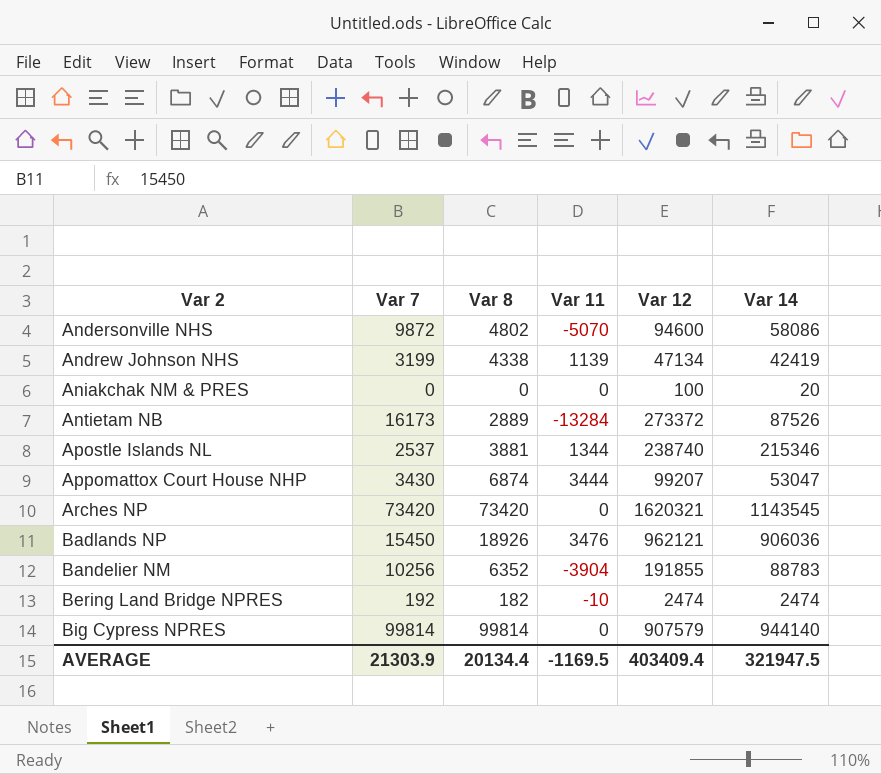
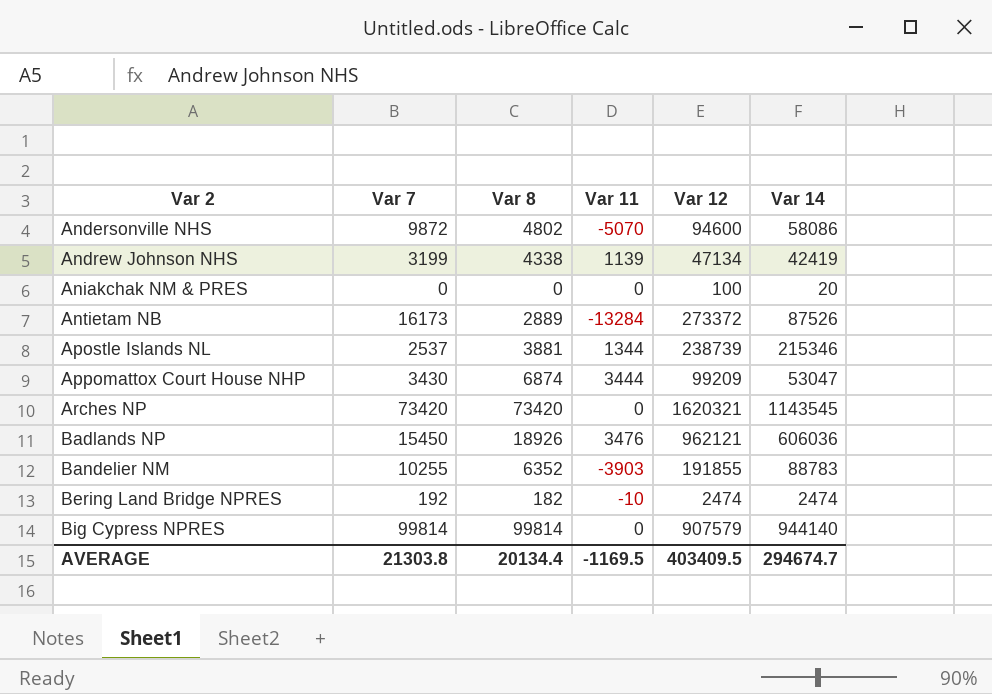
Apostle Islands NL | Var 12: 238740 -> 238739
Appomattox Court House NHP | Var 12: 99207 -> 99209
Badlands NP | Var 14: 906036 -> 606036
Bandelier NM | Var 7: 10256 -> 10255
Bandelier NM | Var 11: -3904 -> -3903
AVERAGE | Var 7: 21303.9 -> 21303.8
AVERAGE | Var 12: 403409.4 -> 403409.5
AVERAGE | Var 14: 321947.5 -> 294674.7

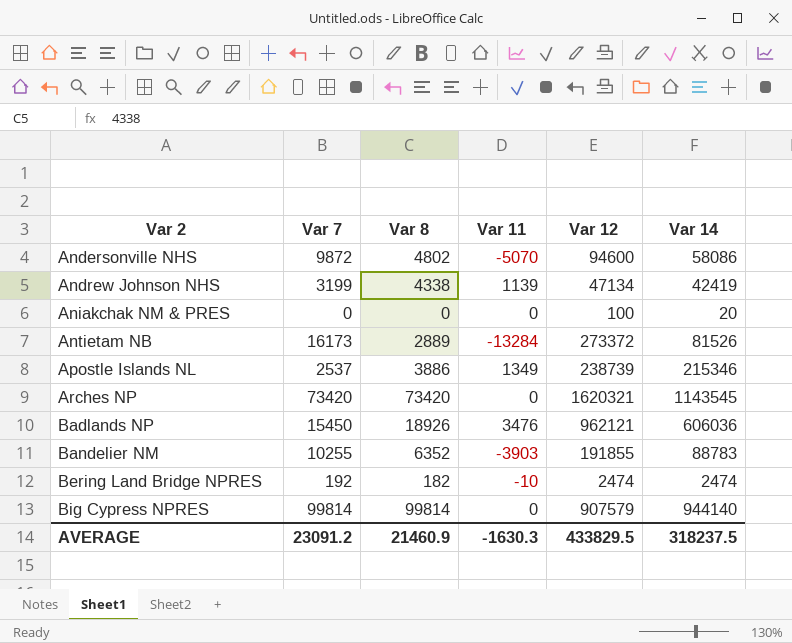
row Appomattox Court House NHP: 3430 | 6874 | 3444 | 99209 | 53047 -> none
Antietam NB | Var 14: 87526 -> 81526
Apostle Islands NL | Var 8: 3881 -> 3886
Apostle Islands NL | Var 11: 1344 -> 1349
AVERAGE | Var 7: 21303.8 -> 23091.2
AVERAGE | Var 8: 20134.4 -> 21460.9
AVERAGE | Var 11: -1169.5 -> -1630.3
AVERAGE | Var 12: 403409.5 -> 433829.5
AVERAGE | Var 14: 294674.7 -> 318237.5

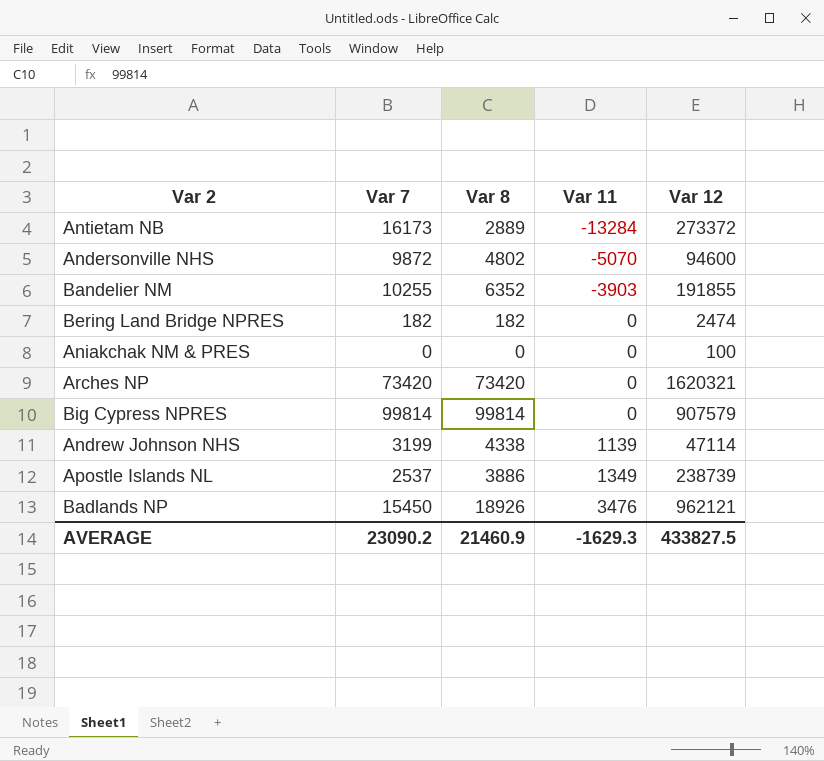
row order: Var 2 ascending -> Var 11 ascending
column Var 14 | position: 6 -> none
Bering Land Bridge NPRES | Var 7: 192 -> 182
Bering Land Bridge NPRES | Var 11: -10 -> 0
Andrew Johnson NHS | Var 12: 47134 -> 47114
AVERAGE | Var 7: 23091.2 -> 23090.2
AVERAGE | Var 11: -1630.3 -> -1629.3
AVERAGE | Var 12: 433829.5 -> 433827.5

